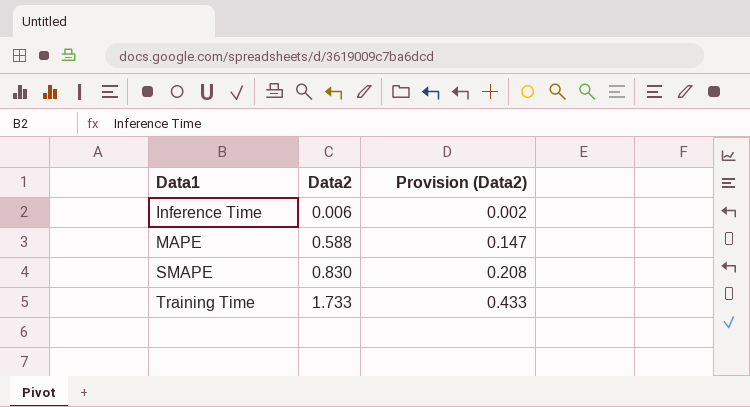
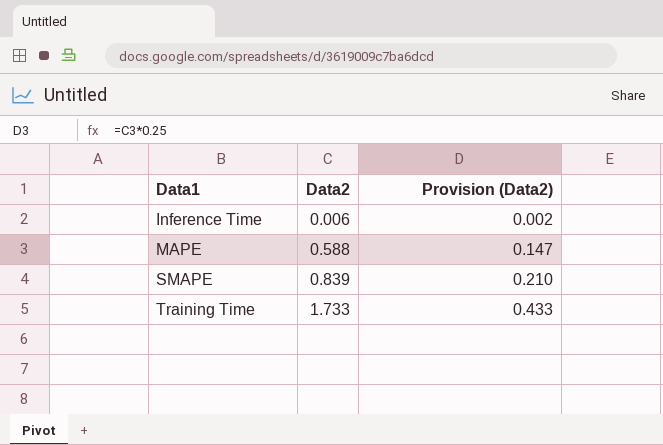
SMAPE | Data2: 0.830 -> 0.839
SMAPE | Provision (Data2): 0.208 -> 0.210

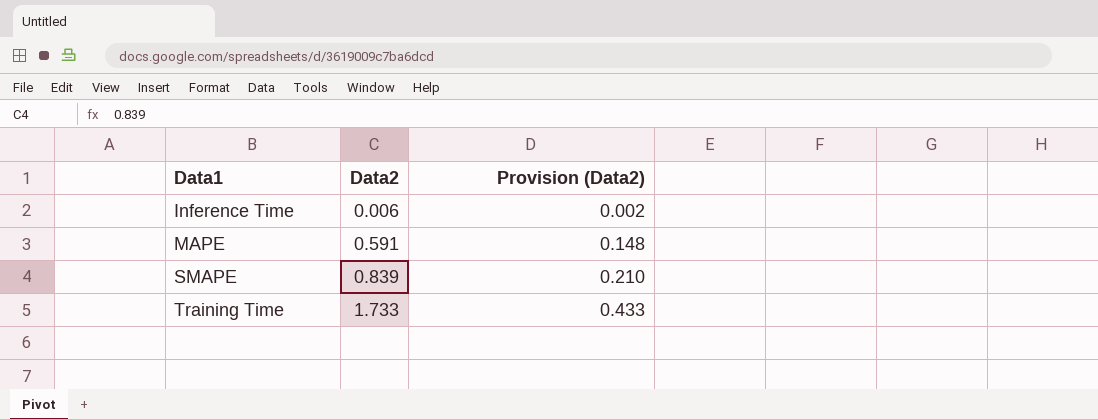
MAPE | Data2: 0.588 -> 0.591
MAPE | Provision (Data2): 0.147 -> 0.148

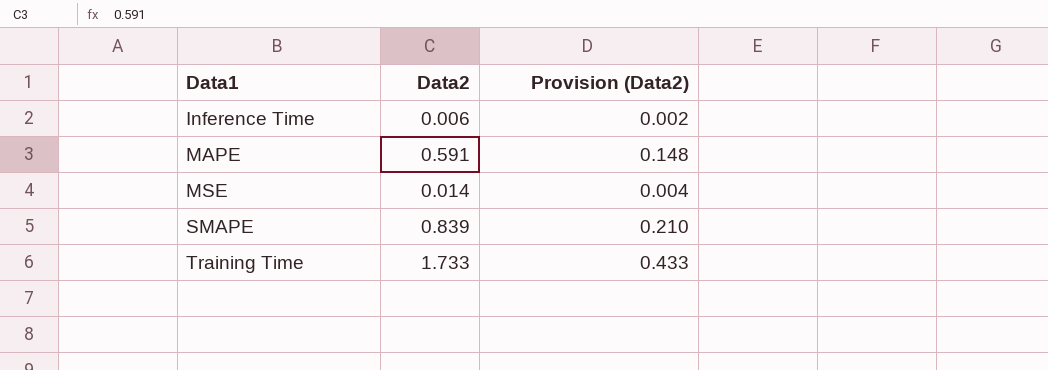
row MSE: none -> 0.014 | 0.004

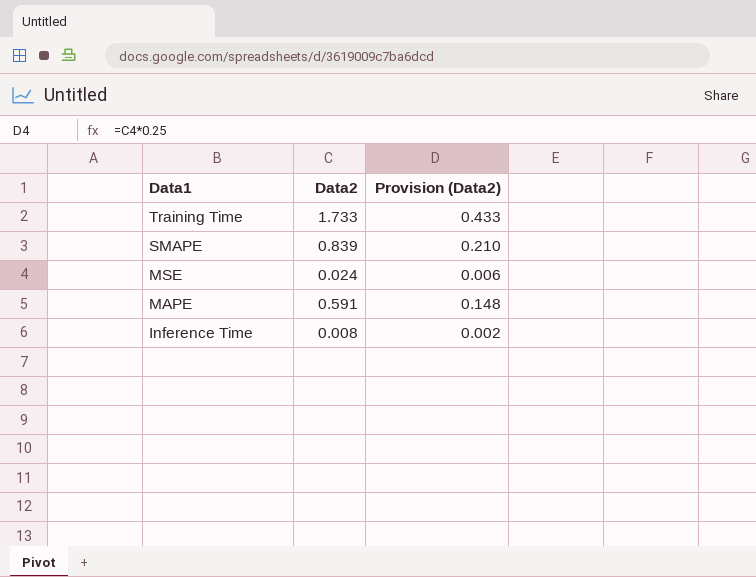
row order: Data1 ascending -> Data1 descending
MSE | Data2: 0.014 -> 0.024
MSE | Provision (Data2): 0.004 -> 0.006
Inference Time | Data2: 0.006 -> 0.008

